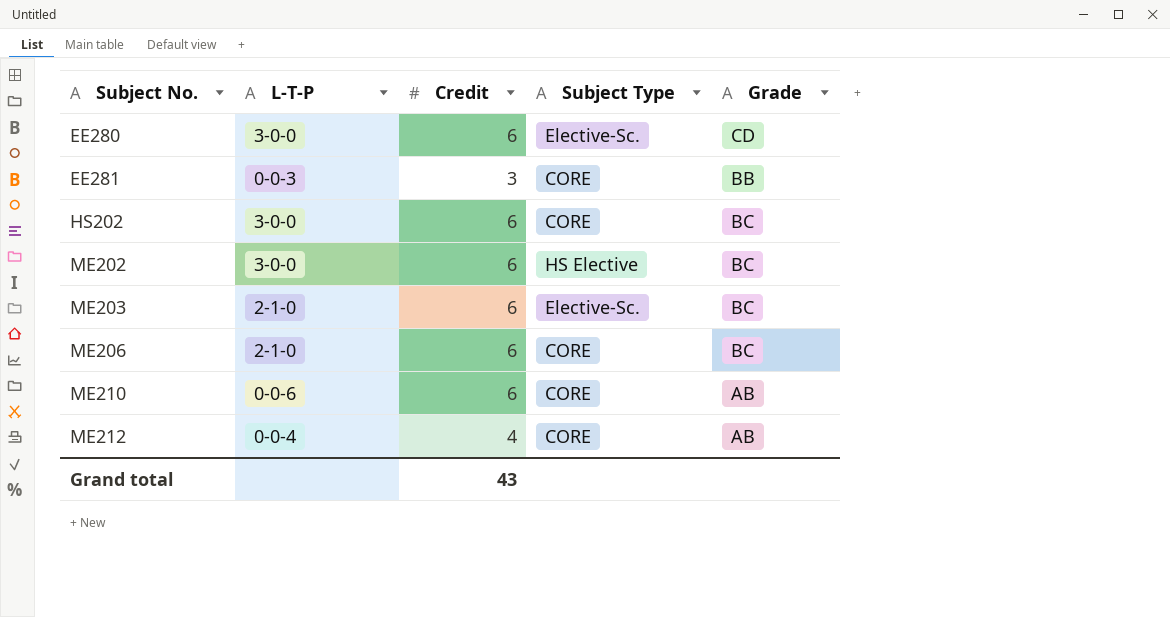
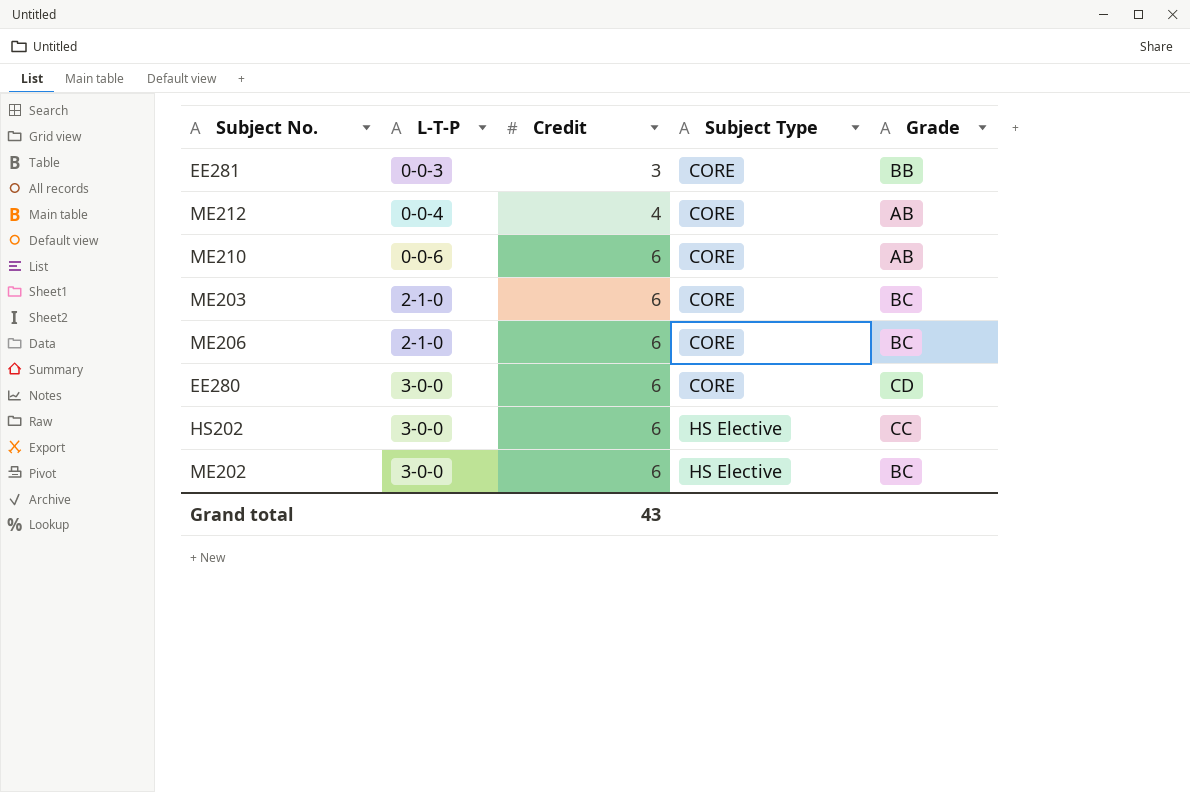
row order: Subject No. ascending -> L-T-P ascending
ME203 | Subject Type: Elective-Sc. -> CORE
EE280 | Subject Type: Elective-Sc. -> CORE
HS202 | Subject Type: CORE -> HS Elective
HS202 | Grade: BC -> CC

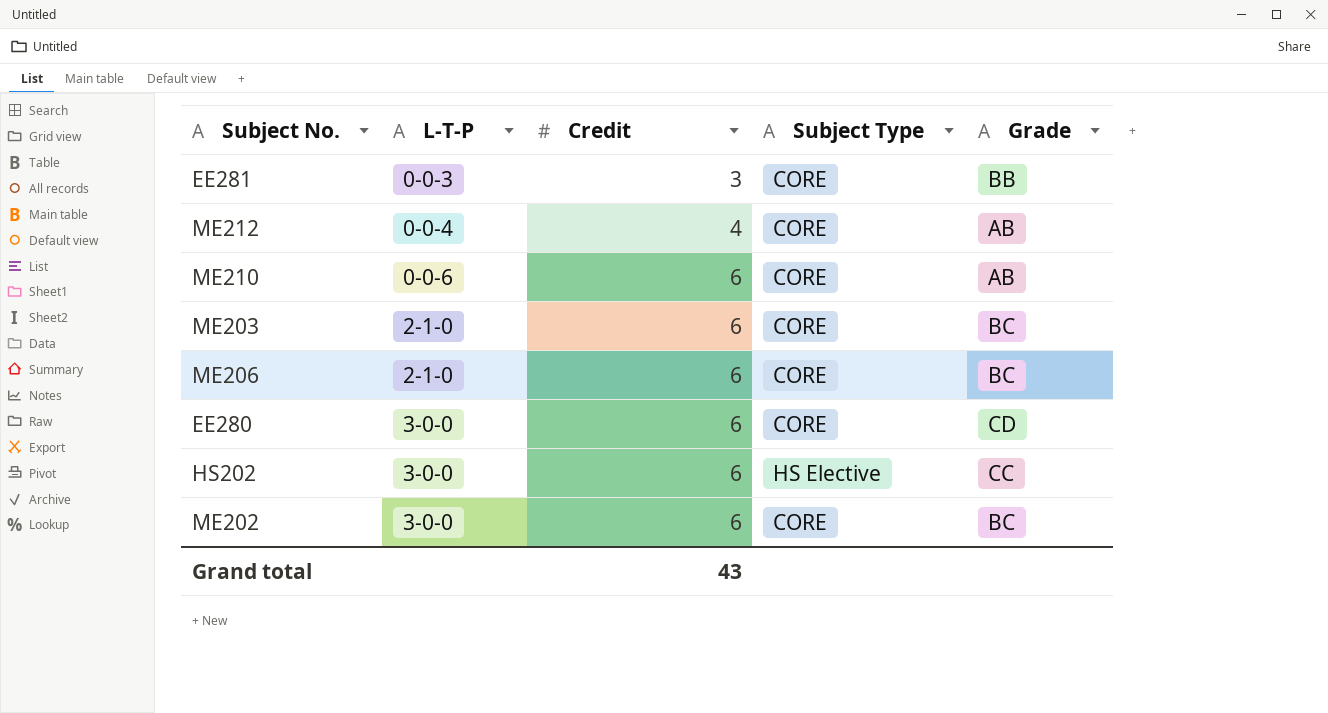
ME202 | Subject Type: HS Elective -> CORE

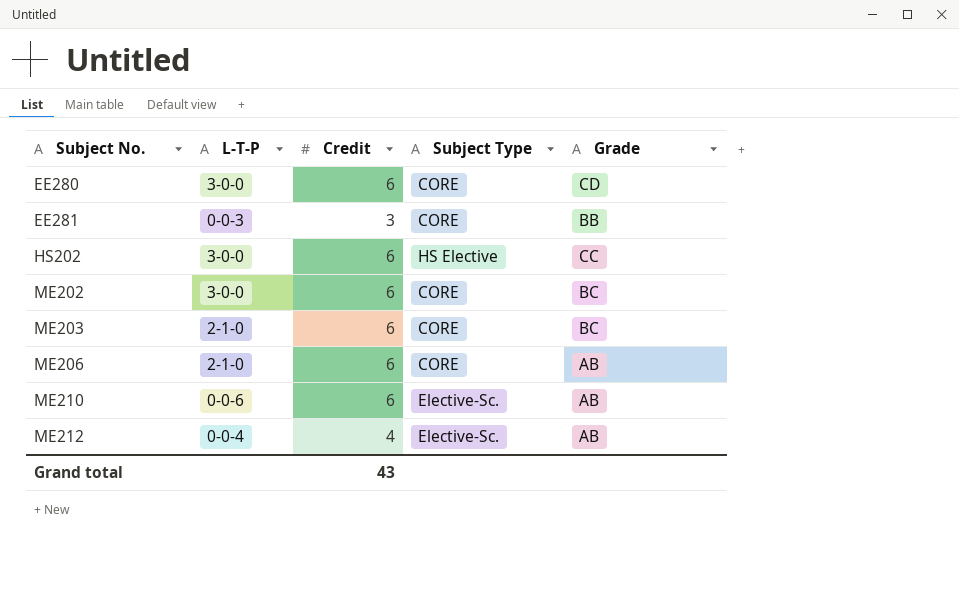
row order: L-T-P ascending -> Subject No. ascending
ME206 | Grade: BC -> AB
ME210 | Subject Type: CORE -> Elective-Sc.
ME212 | Subject Type: CORE -> Elective-Sc.

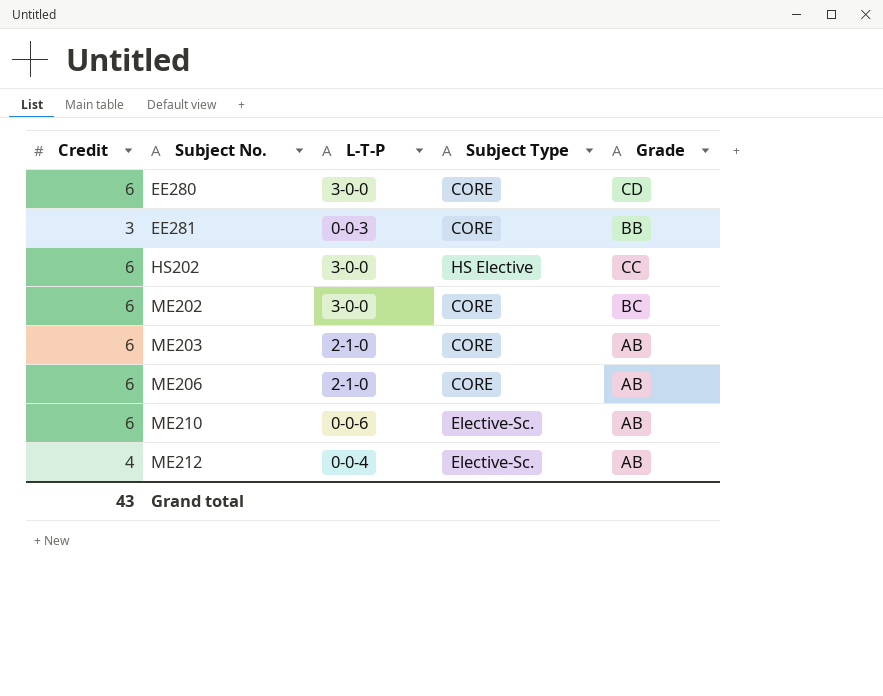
column Credit | position: 3 -> 1
ME203 | Grade: BC -> AB

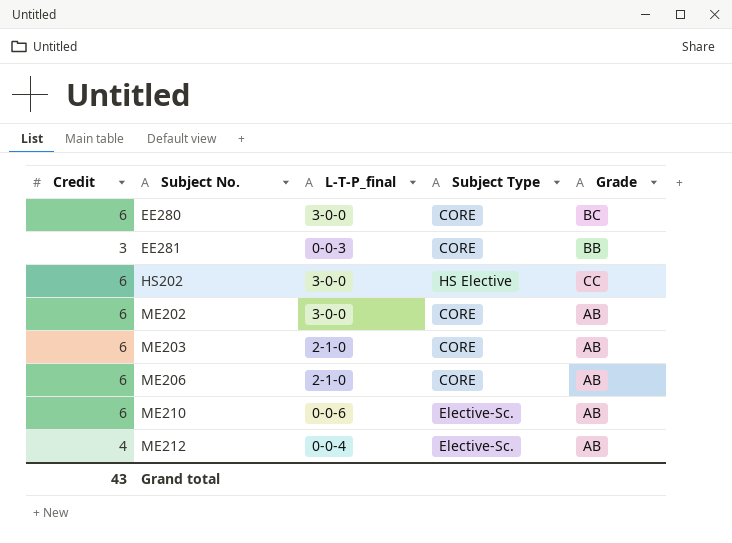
column name: L-T-P -> L-T-P_final
EE280 | Grade: CD -> BC
ME202 | Grade: BC -> AB

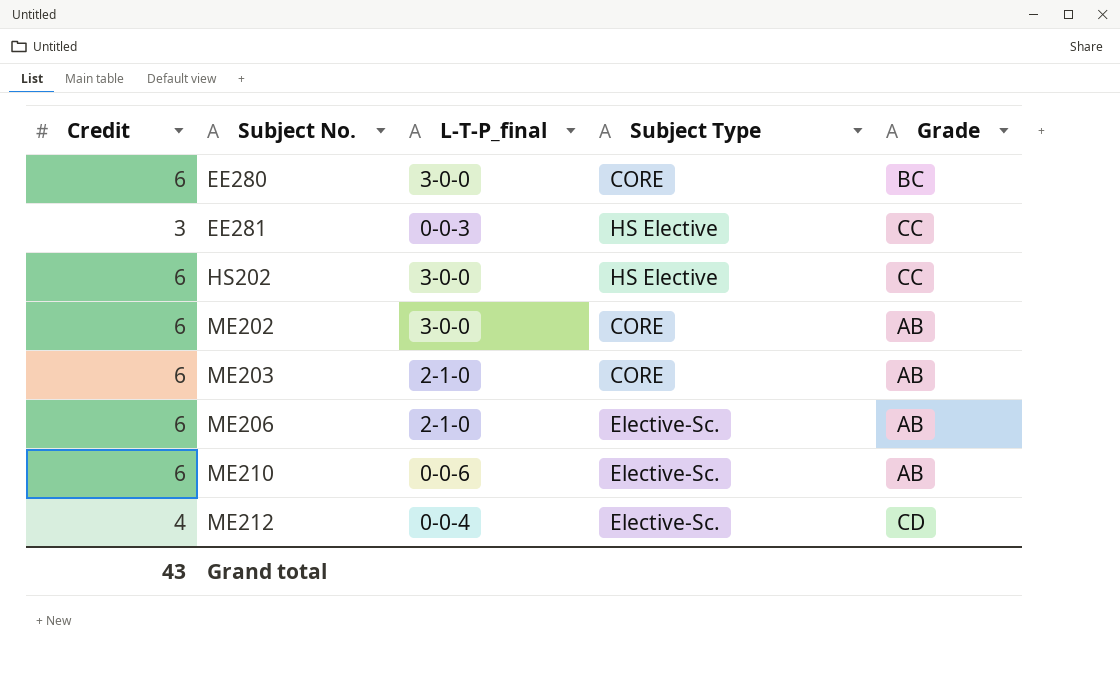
EE281 | Subject Type: CORE -> HS Elective
EE281 | Grade: BB -> CC
ME206 | Subject Type: CORE -> Elective-Sc.
ME212 | Grade: AB -> CD

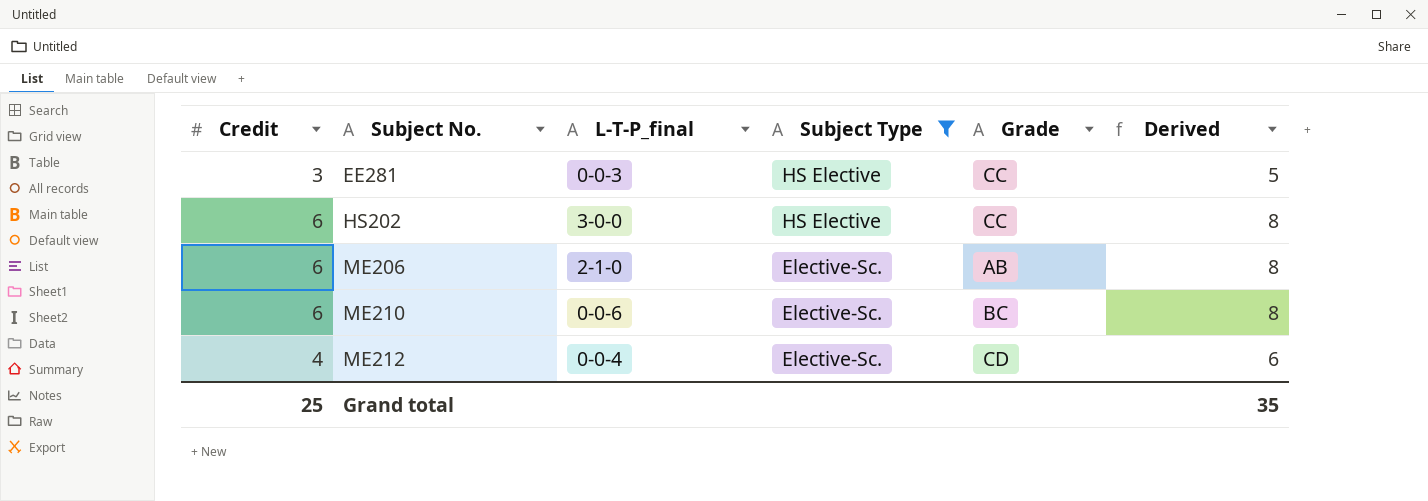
filter: none -> Subject Type != CORE
column Derived | formula: none -> [Credit] + 2
ME210 | Grade: AB -> BC
Grand total | Credit: 43 -> 25

